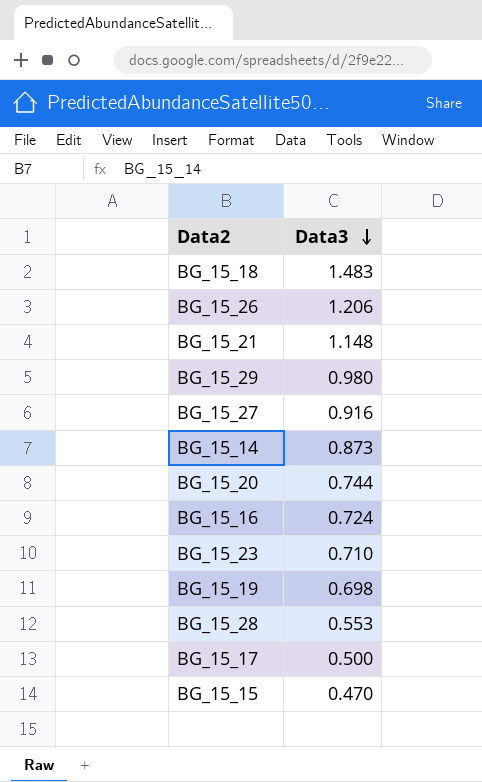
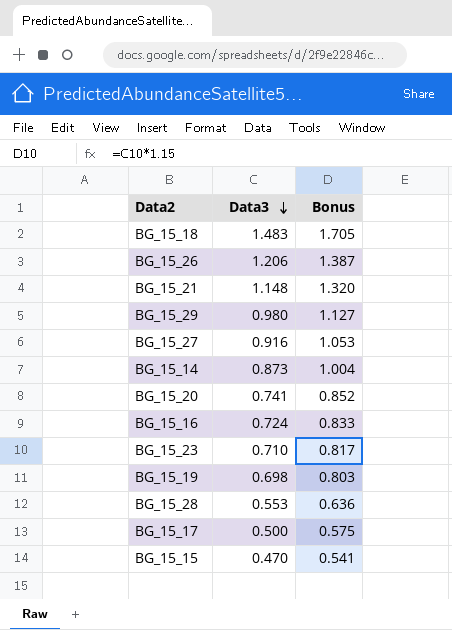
column Bonus | formula: none -> [Data3] * 1.15
BG_15_20 | Data3: 0.744 -> 0.741

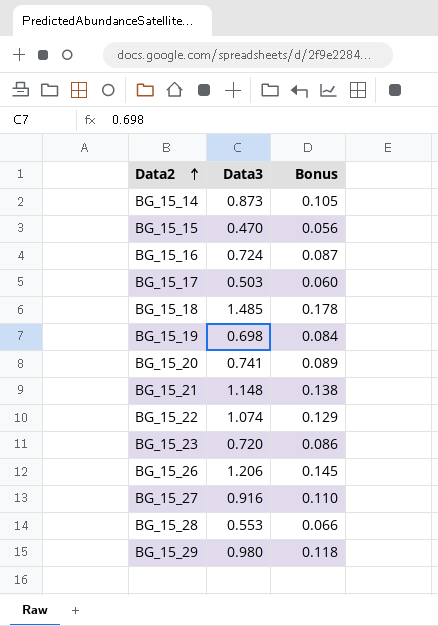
row order: Data3 descending -> Data2 ascending
column Bonus | formula: [Data3] * 1.15 -> [Data3] * 0.12
BG_15_17 | Data3: 0.500 -> 0.503
BG_15_18 | Data3: 1.483 -> 1.485
row BG_15_22: none -> 1.074 | 0.129
BG_15_23 | Data3: 0.710 -> 0.720

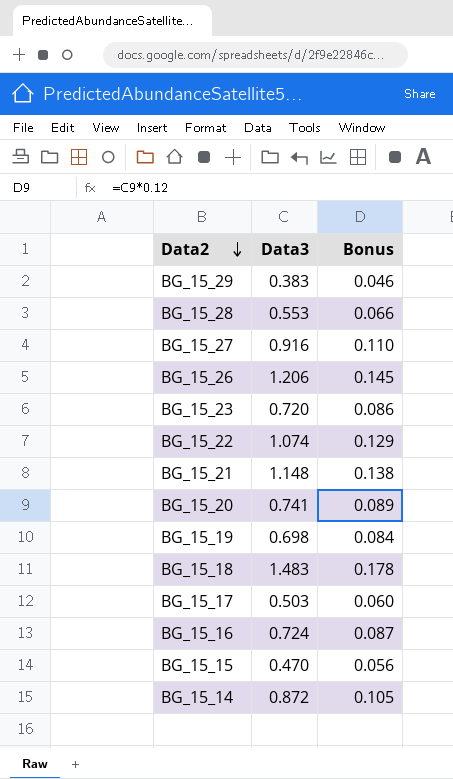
row order: Data2 ascending -> Data2 descending
BG_15_29 | Data3: 0.980 -> 0.383
BG_15_29 | Bonus: 0.118 -> 0.046
BG_15_18 | Data3: 1.485 -> 1.483
BG_15_14 | Data3: 0.873 -> 0.872

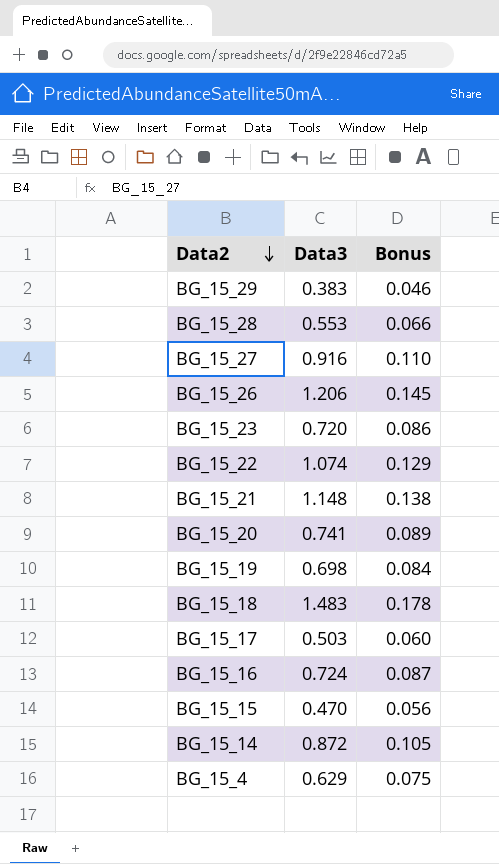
row BG_15_4: none -> 0.629 | 0.075

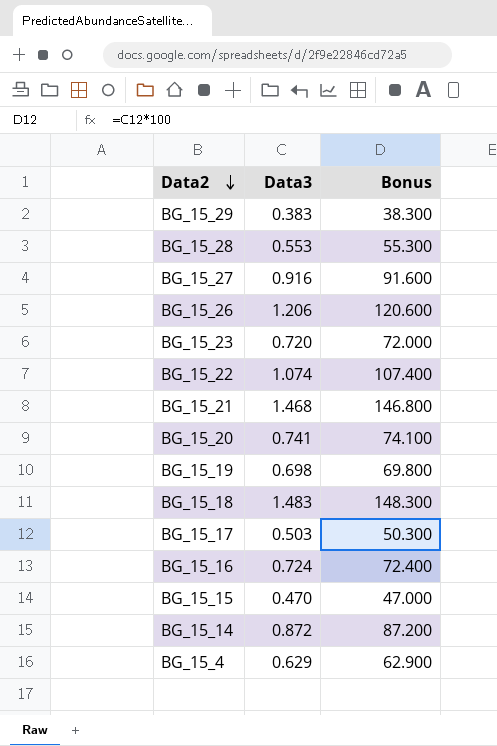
column Bonus | formula: [Data3] * 0.12 -> [Data3] * 100
BG_15_21 | Data3: 1.148 -> 1.468

